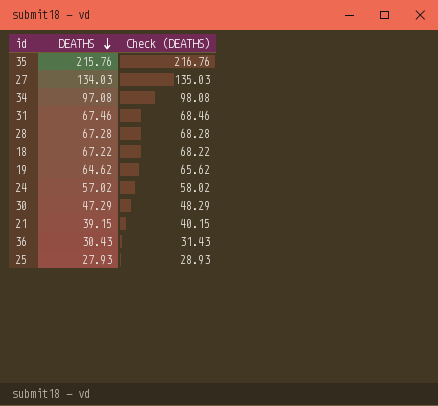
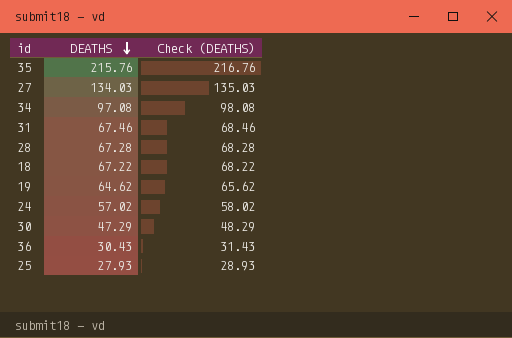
row 21: 39.15 | 40.15 -> none

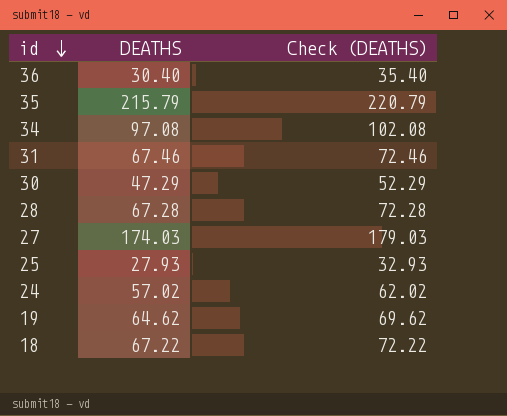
row order: DEATHS descending -> id descending
column Check (DEATHS) | formula: [DEATHS] + 1 -> [DEATHS] + 5
36 | DEATHS: 30.43 -> 30.40
35 | DEATHS: 215.76 -> 215.79
27 | DEATHS: 134.03 -> 174.03

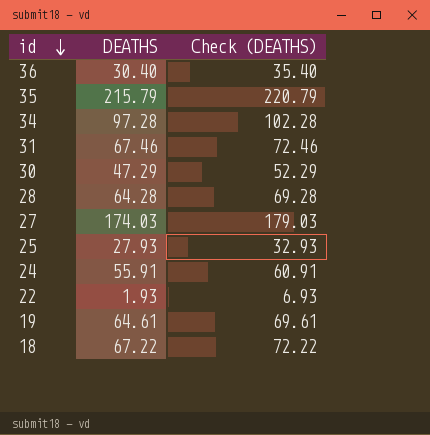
34 | DEATHS: 97.08 -> 97.28
34 | Check (DEATHS): 102.08 -> 102.28
28 | DEATHS: 67.28 -> 64.28
28 | Check (DEATHS): 72.28 -> 69.28
24 | DEATHS: 57.02 -> 55.91
24 | Check (DEATHS): 62.02 -> 60.91
row 22: none -> 1.93 | 6.93
19 | DEATHS: 64.62 -> 64.61
19 | Check (DEATHS): 69.62 -> 69.61

